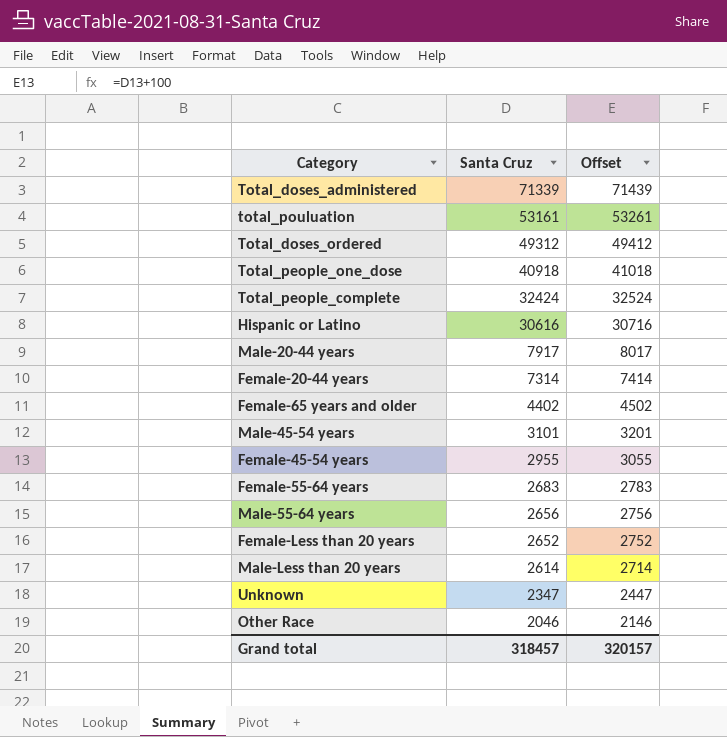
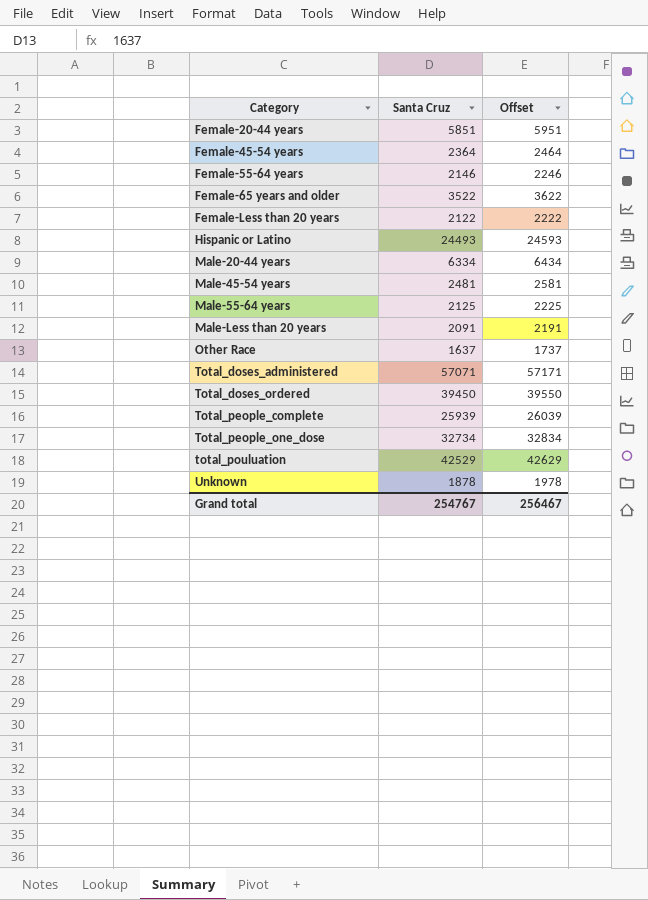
row order: Santa Cruz descending -> Category ascending
Female-20-44 years | Santa Cruz: 7314 -> 5851
Female-20-44 years | Offset: 7414 -> 5951
Female-45-54 years | Santa Cruz: 2955 -> 2364
Female-45-54 years | Offset: 3055 -> 2464
Female-55-64 years | Santa Cruz: 2683 -> 2146
Female-55-64 years | Offset: 2783 -> 2246
Female-65 years and older | Santa Cruz: 4402 -> 3522
Female-65 years and older | Offset: 4502 -> 3622
Female-Less than 20 years | Santa Cruz: 2652 -> 2122
Female-Less than 20 years | Offset: 2752 -> 2222
Hispanic or Latino | Santa Cruz: 30616 -> 24493
Hispanic or Latino | Offset: 30716 -> 24593
Male-20-44 years | Santa Cruz: 7917 -> 6334
Male-20-44 years | Offset: 8017 -> 6434
Male-45-54 years | Santa Cruz: 3101 -> 2481
Male-45-54 years | Offset: 3201 -> 2581
Male-55-64 years | Santa Cruz: 2656 -> 2125
Male-55-64 years | Offset: 2756 -> 2225
Male-Less than 20 years | Santa Cruz: 2614 -> 2091
Male-Less than 20 years | Offset: 2714 -> 2191
Other Race | Santa Cruz: 2046 -> 1637
Other Race | Offset: 2146 -> 1737
Total_doses_administered | Santa Cruz: 71339 -> 57071
Total_doses_administered | Offset: 71439 -> 57171
Total_doses_ordered | Santa Cruz: 49312 -> 39450
Total_doses_ordered | Offset: 49412 -> 39550
Total_people_complete | Santa Cruz: 32424 -> 25939
Total_people_complete | Offset: 32524 -> 26039
Total_people_one_dose | Santa Cruz: 40918 -> 32734
Total_people_one_dose | Offset: 41018 -> 32834
total_pouluation | Santa Cruz: 53161 -> 42529
total_pouluation | Offset: 53261 -> 42629
Unknown | Santa Cruz: 2347 -> 1878
Unknown | Offset: 2447 -> 1978
Grand total | Santa Cruz: 318457 -> 254767
Grand total | Offset: 320157 -> 256467

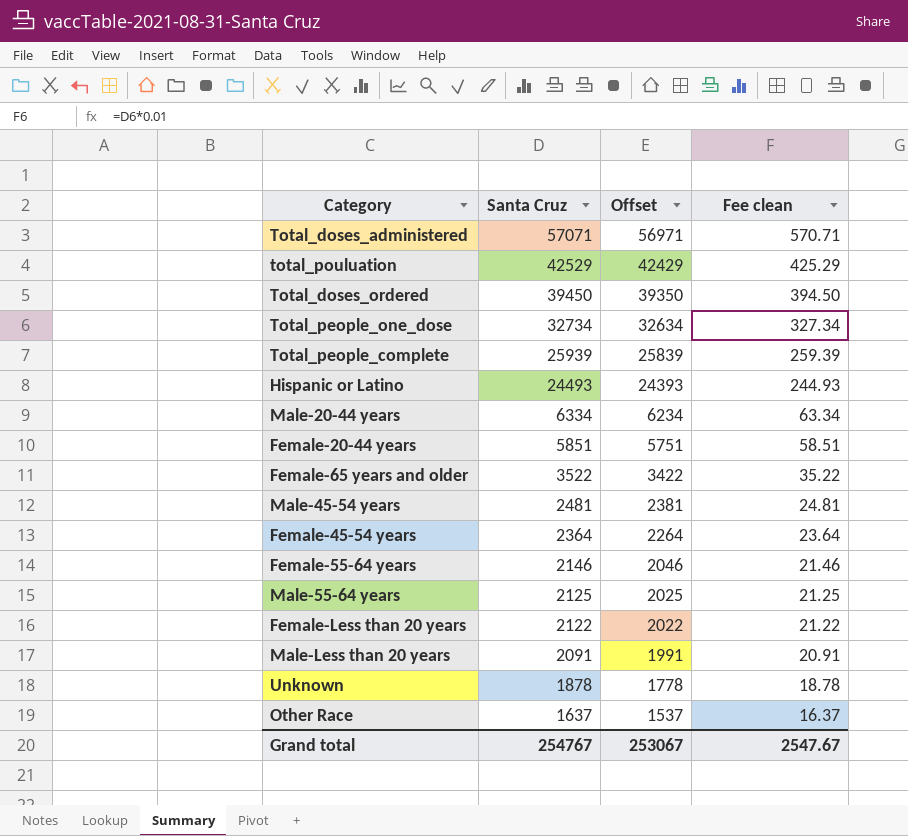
row order: Category ascending -> Santa Cruz descending
column Offset | formula: [Santa Cruz] + 100 -> [Santa Cruz] - 100
column Fee clean | formula: none -> [Santa Cruz] * 0.01
Grand total | Offset: 256467 -> 253067

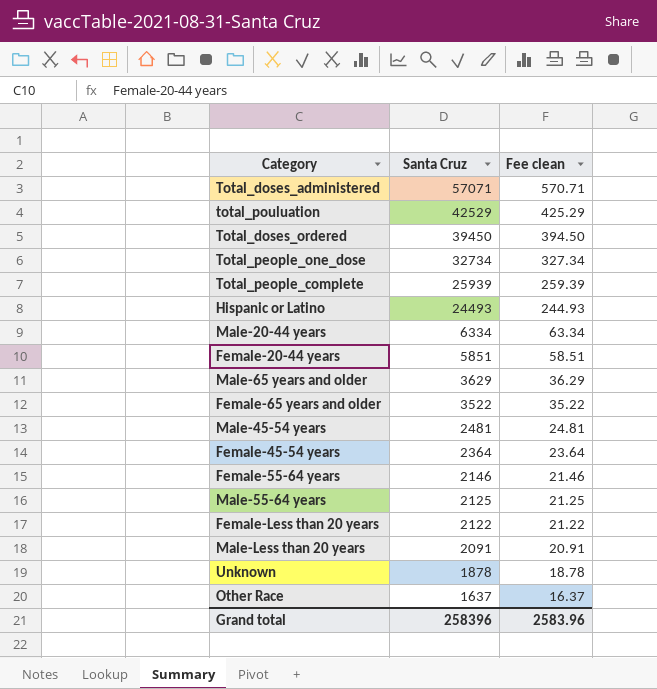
column Offset | formula: [Santa Cruz] - 100 -> none
row Male-65 years and older: none -> 3629 | 36.29
Grand total | Santa Cruz: 254767 -> 258396
Grand total | Fee clean: 2547.67 -> 2583.96

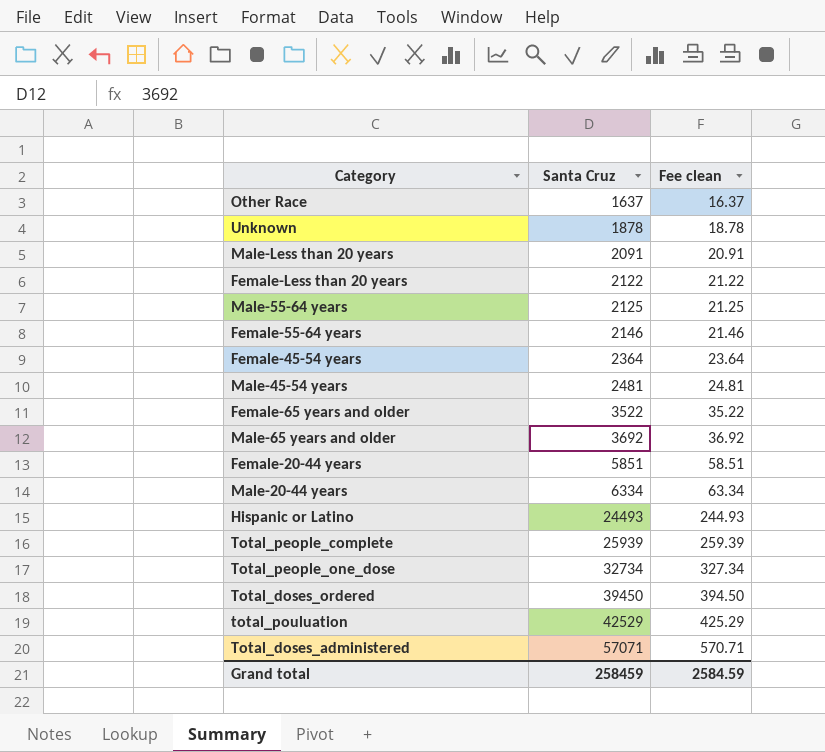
row order: Santa Cruz descending -> Santa Cruz ascending
Male-65 years and older | Santa Cruz: 3629 -> 3692
Male-65 years and older | Fee clean: 36.29 -> 36.92
Grand total | Santa Cruz: 258396 -> 258459
Grand total | Fee clean: 2583.96 -> 2584.59

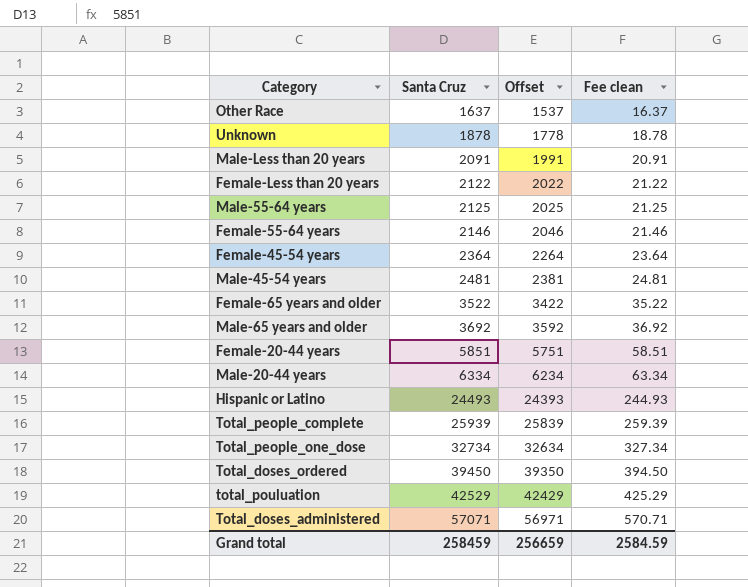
column Offset | formula: none -> [Santa Cruz] - 100

